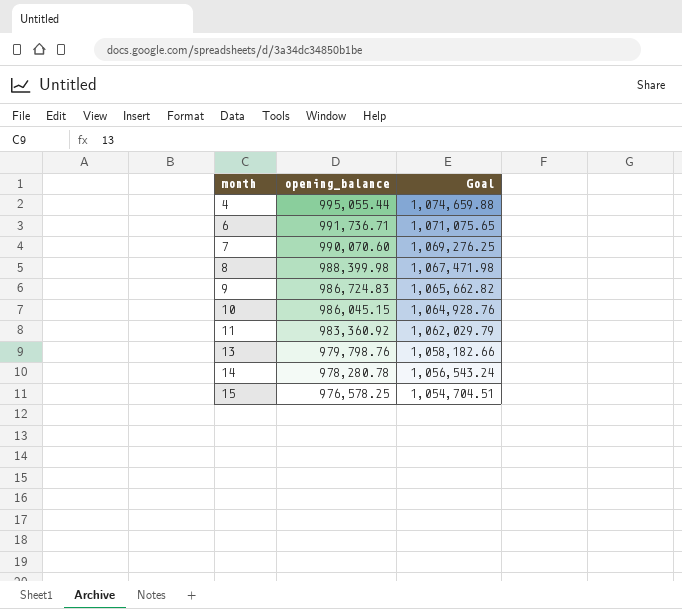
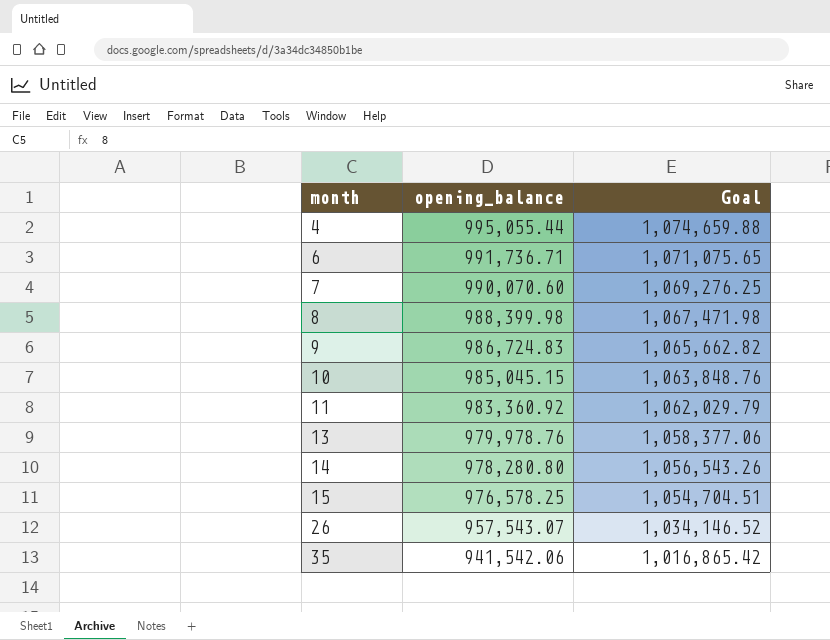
10 | opening_balance: 986,045.15 -> 985,045.15
10 | Goal: 1,064,928.76 -> 1,063,848.76
13 | opening_balance: 979,798.76 -> 979,978.76
13 | Goal: 1,058,182.66 -> 1,058,377.06
14 | opening_balance: 978,280.78 -> 978,280.80
14 | Goal: 1,056,543.24 -> 1,056,543.26
row 26: none -> 957,543.07 | 1,034,146.52
row 35: none -> 941,542.06 | 1,016,865.42

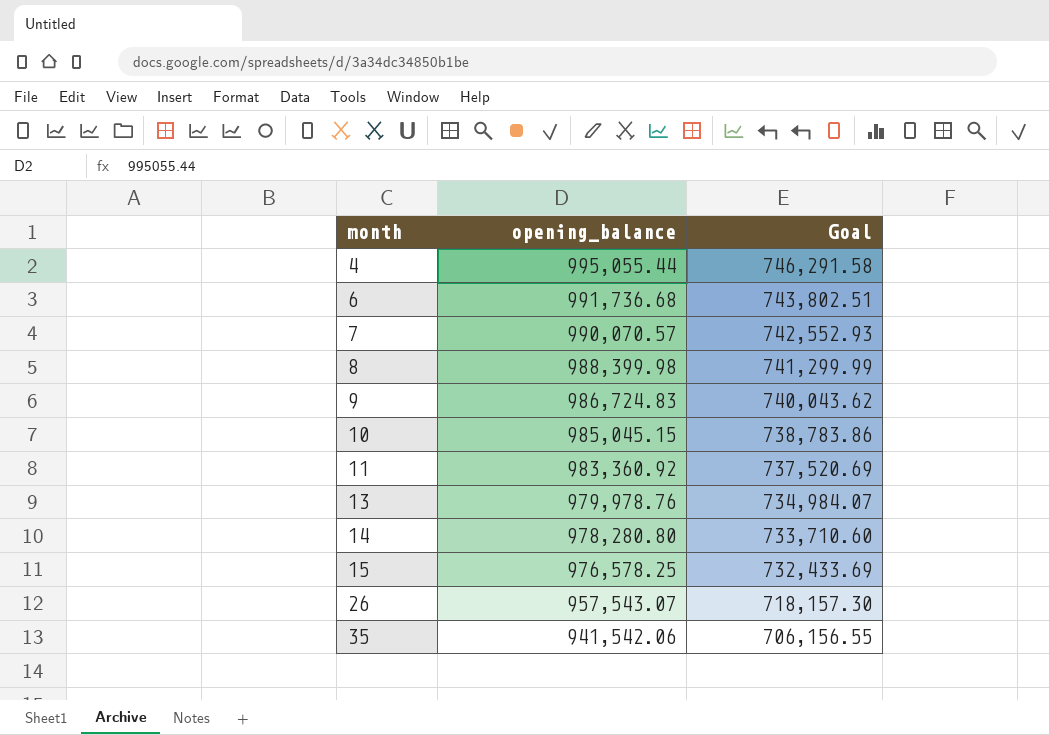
column Goal | formula: [opening_balance] * 1.08 -> [opening_balance] * 0.75
6 | opening_balance: 991,736.71 -> 991,736.68
7 | opening_balance: 990,070.60 -> 990,070.57

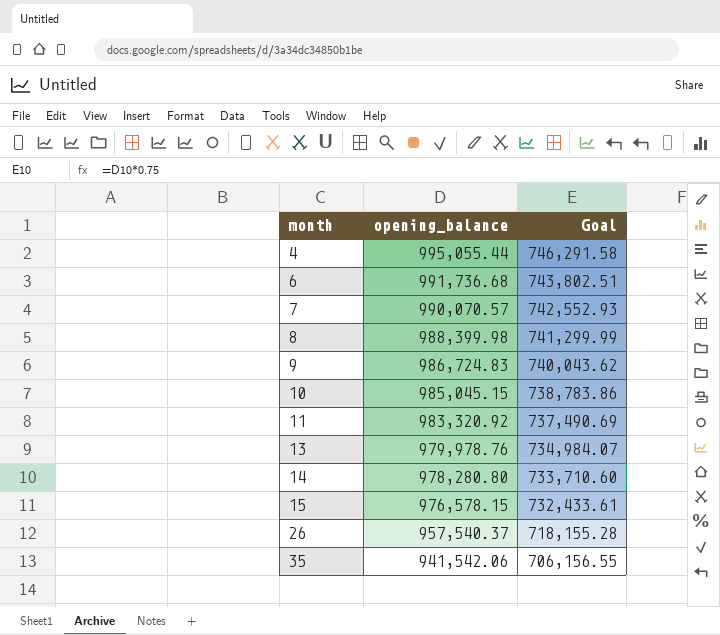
11 | opening_balance: 983,360.92 -> 983,320.92
11 | Goal: 737,520.69 -> 737,490.69
15 | opening_balance: 976,578.25 -> 976,578.15
15 | Goal: 732,433.69 -> 732,433.61
26 | opening_balance: 957,543.07 -> 957,540.37
26 | Goal: 718,157.30 -> 718,155.28

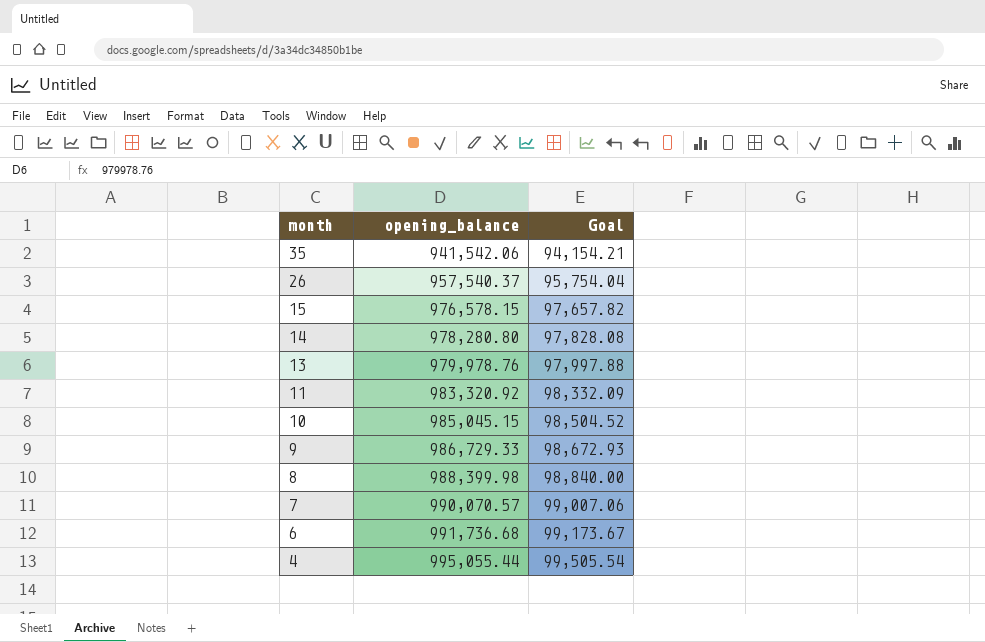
row order: month ascending -> month descending
column Goal | formula: [opening_balance] * 0.75 -> [opening_balance] * 0.1
9 | opening_balance: 986,724.83 -> 986,729.33

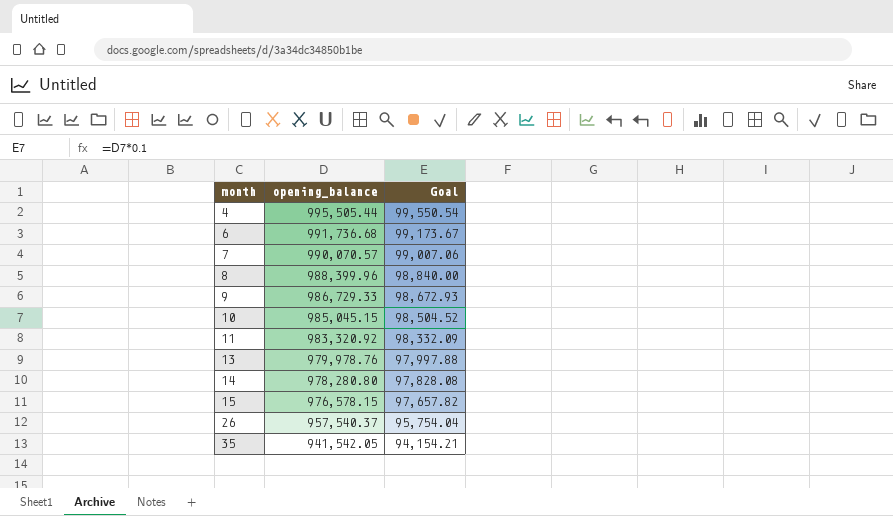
row order: month descending -> month ascending
4 | opening_balance: 995,055.44 -> 995,505.44
4 | Goal: 99,505.54 -> 99,550.54
8 | opening_balance: 988,399.98 -> 988,399.96
35 | opening_balance: 941,542.06 -> 941,542.05

